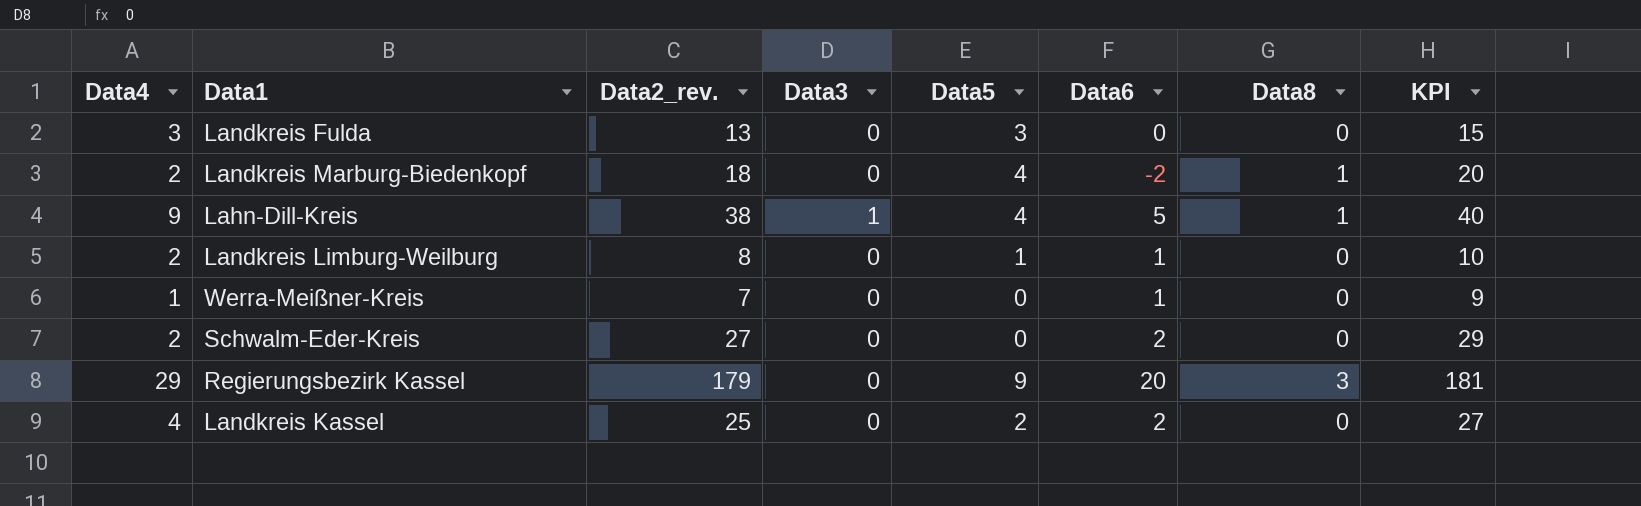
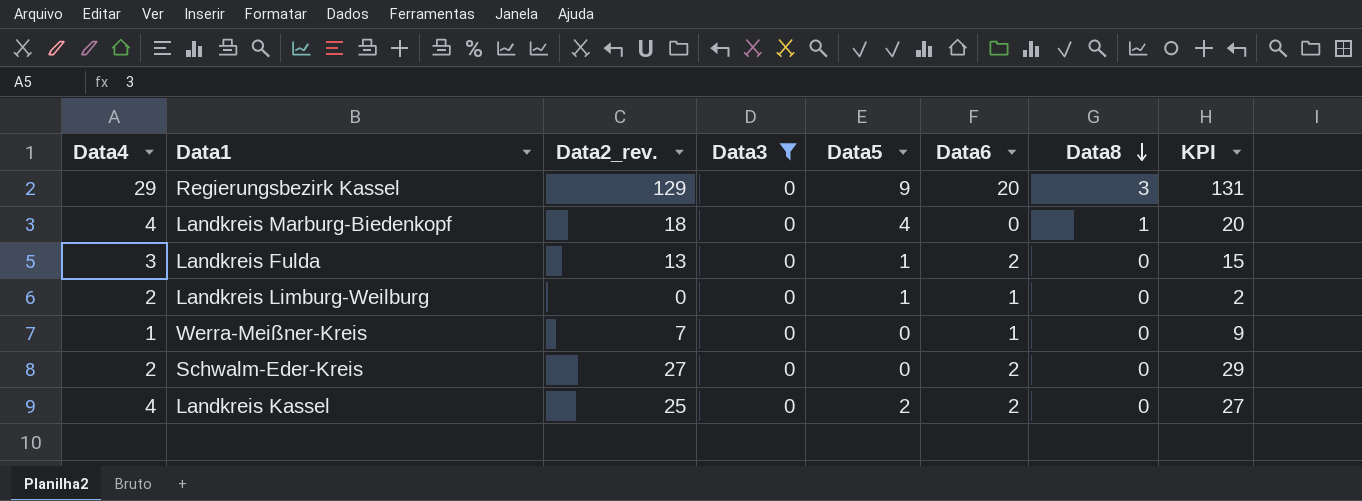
filter: none -> Data3 = 0
row order: none -> Data8 descending
Regierungsbezirk Kassel | Data2_rev.: 179 -> 129
Regierungsbezirk Kassel | KPI: 181 -> 131
Landkreis Marburg-Biedenkopf | Data4: 2 -> 4
Landkreis Marburg-Biedenkopf | Data6: -2 -> 0
Landkreis Fulda | Data5: 3 -> 1
Landkreis Fulda | Data6: 0 -> 2
Landkreis Limburg-Weilburg | Data2_rev.: 8 -> 0
Landkreis Limburg-Weilburg | KPI: 10 -> 2

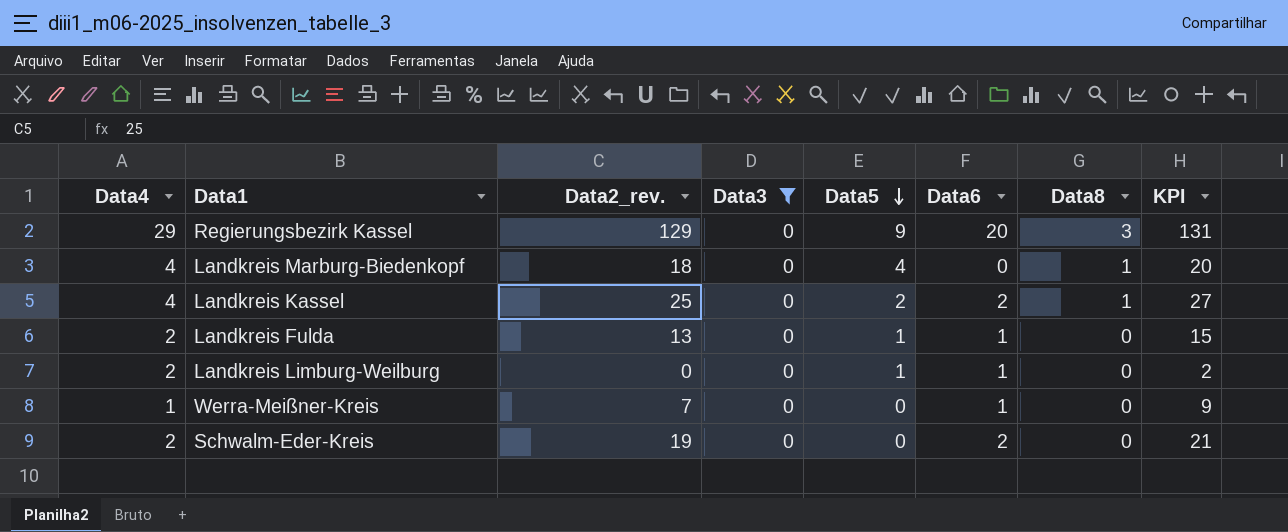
row order: Data8 descending -> Data5 descending
Landkreis Kassel | Data8: 0 -> 1
Landkreis Fulda | Data4: 3 -> 2
Landkreis Fulda | Data6: 2 -> 1
Schwalm-Eder-Kreis | Data2_rev.: 27 -> 19
Schwalm-Eder-Kreis | KPI: 29 -> 21

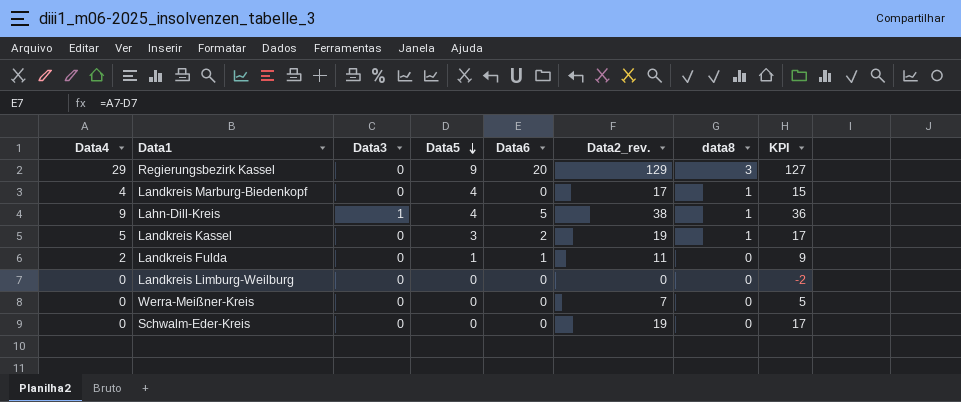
filter: Data3 = 0 -> none
column Data2_rev. | position: 3 -> 6
column name: Data8 -> data8
column KPI | formula: [Data2_rev.] + 2 -> [Data2_rev.] - 2
Landkreis Marburg-Biedenkopf | Data2_rev.: 18 -> 17
Landkreis Kassel | Data4: 4 -> 5
Landkreis Kassel | Data5: 2 -> 3
Landkreis Kassel | Data2_rev.: 25 -> 19
Landkreis Fulda | Data2_rev.: 13 -> 11
Landkreis Limburg-Weilburg | Data4: 2 -> 0
Landkreis Limburg-Weilburg | Data5: 1 -> 0
Landkreis Limburg-Weilburg | Data6: 1 -> 0
Werra-Meißner-Kreis | Data4: 1 -> 0
Werra-Meißner-Kreis | Data6: 1 -> 0
Schwalm-Eder-Kreis | Data4: 2 -> 0
Schwalm-Eder-Kreis | Data6: 2 -> 0

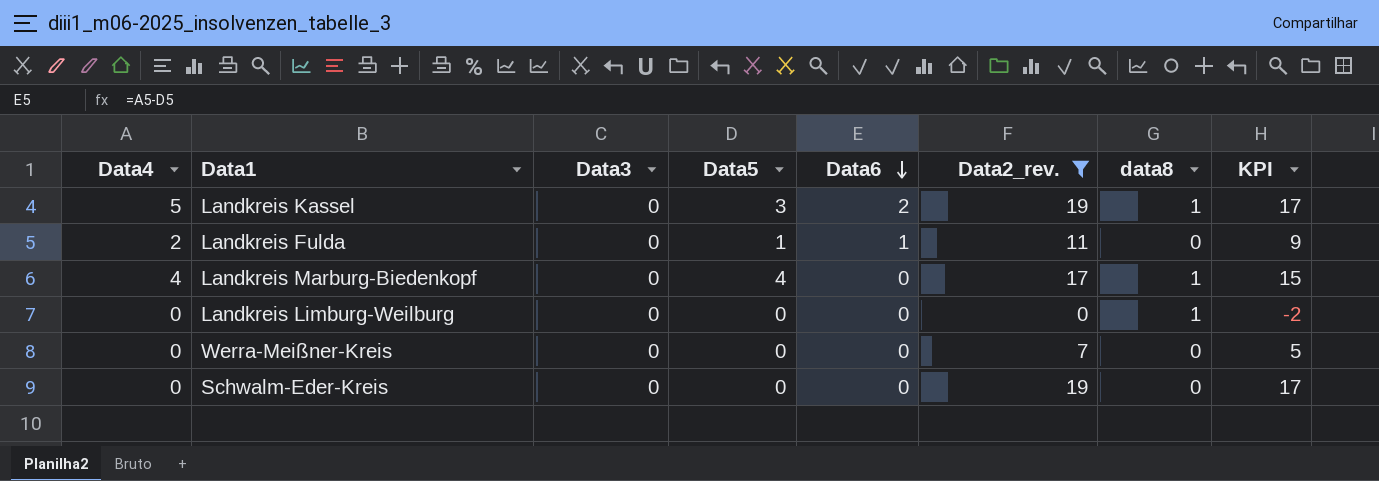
filter: none -> Data2_rev. <= 19
row order: Data5 descending -> Data6 descending
Landkreis Limburg-Weilburg | data8: 0 -> 1

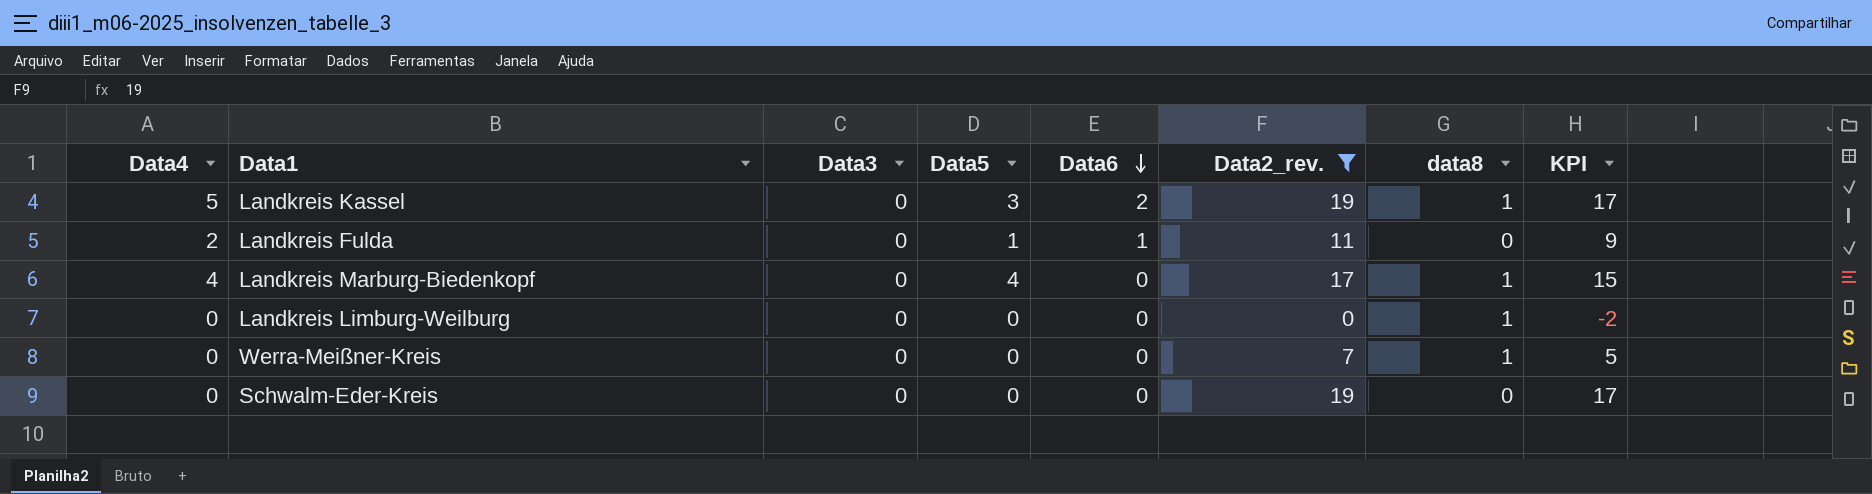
Werra-Meißner-Kreis | data8: 0 -> 1

